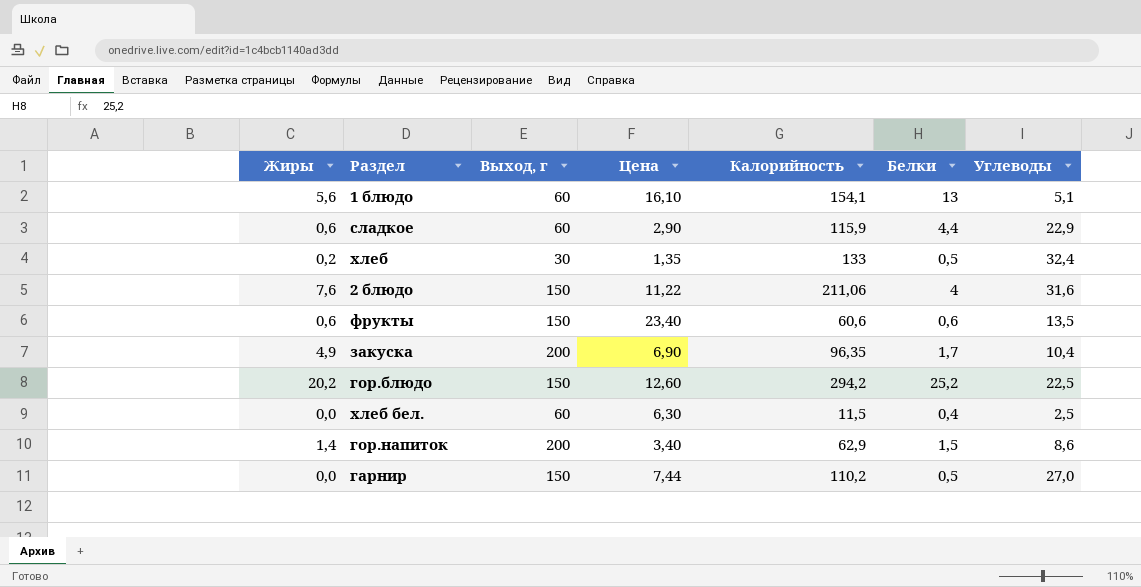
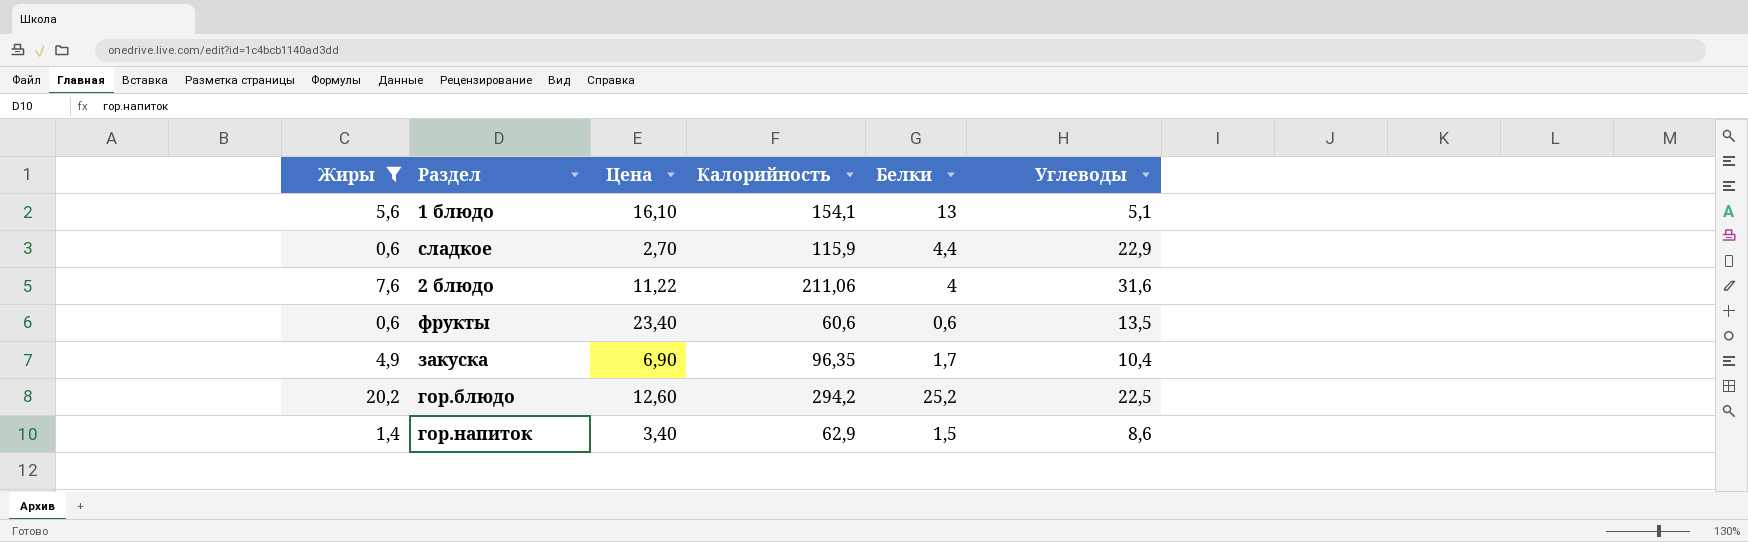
filter: none -> Жиры >= 0,6
column Выход, г | position: 3 -> none
сладкое | Цена: 2,90 -> 2,70

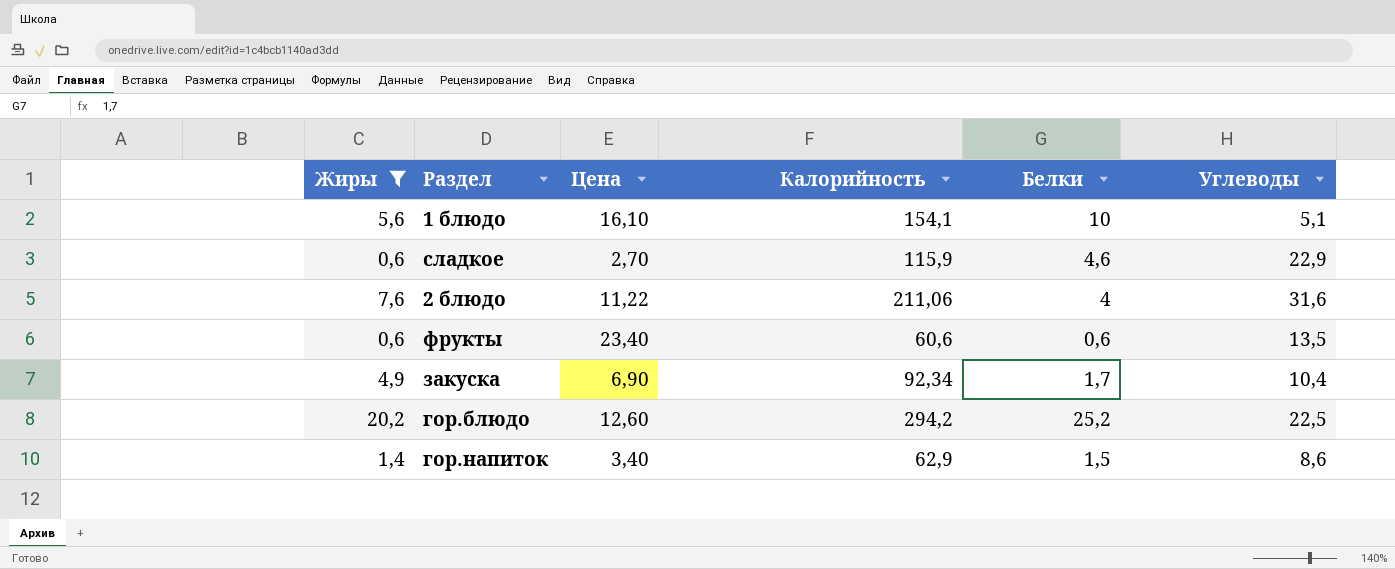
1 блюдо | Белки: 13 -> 10
сладкое | Белки: 4,4 -> 4,6
закуска | Калорийность: 96,35 -> 92,34

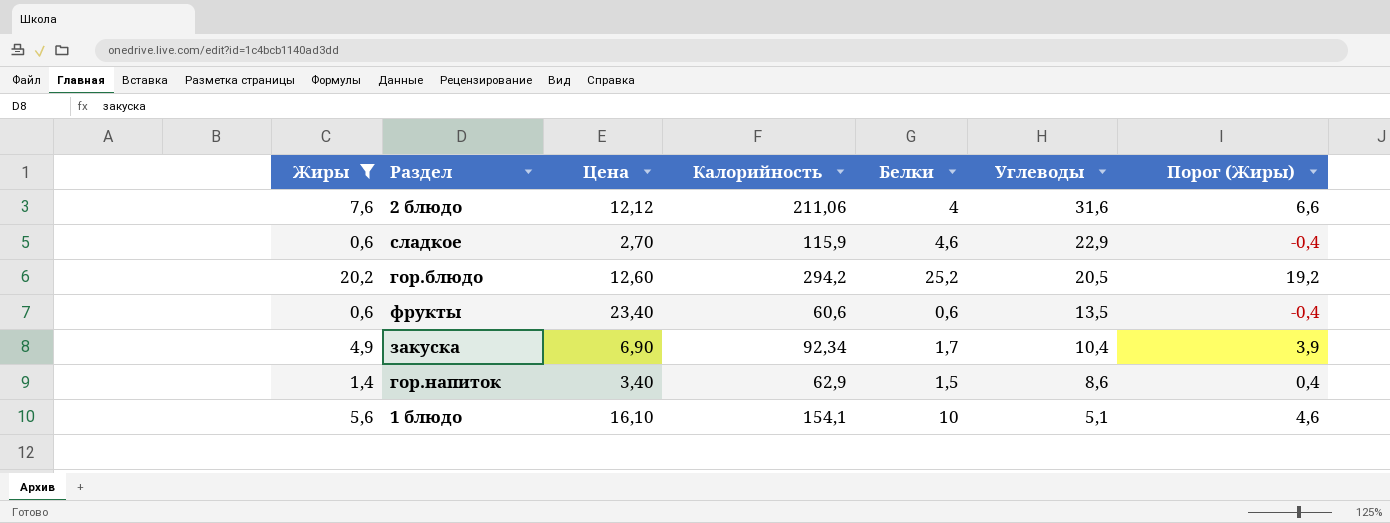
row order: none -> Углеводы descending
column Порог (Жиры) | formula: none -> [Жиры] - 1
2 блюдо | Цена: 11,22 -> 12,12
гор.блюдо | Углеводы: 22,5 -> 20,5

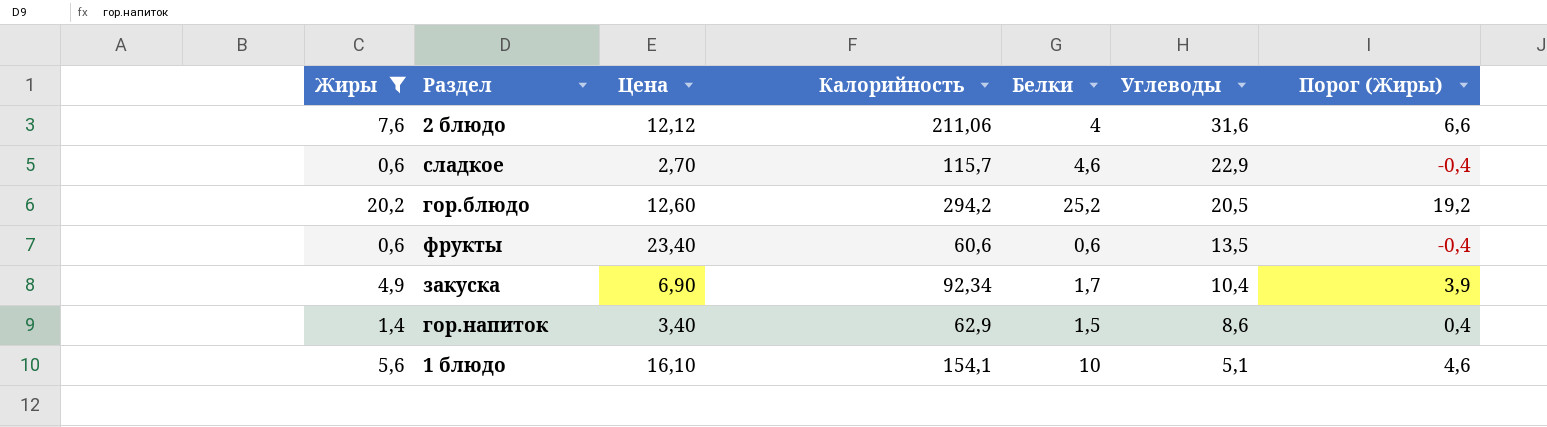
сладкое | Калорийность: 115,9 -> 115,7

